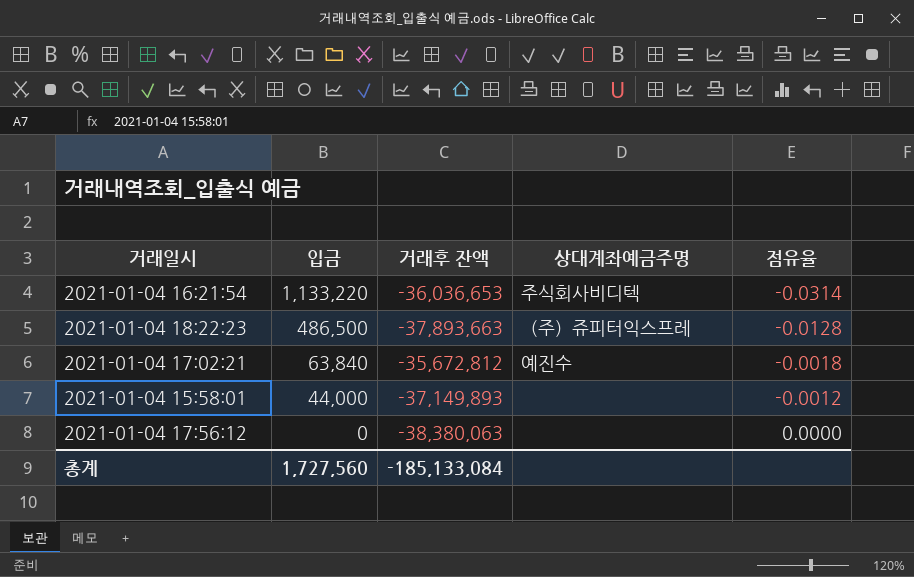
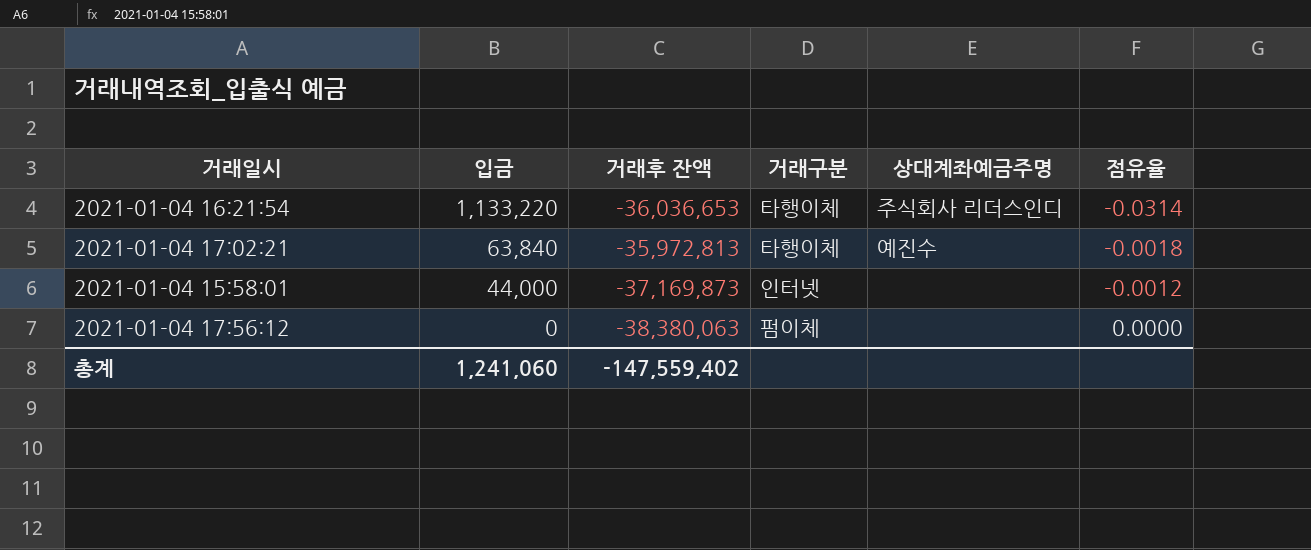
column 거래구분 | position: none -> 4
row 2021-01-04 18:22:23: 486,500 | -37,893,663 | （주）쥬피터익스프레 | -0.0128 -> none
2021-01-04 16:21:54 | 상대계좌예금주명: 주식회사비디텍 -> 주식회사 리더스인디
2021-01-04 17:02:21 | 거래후 잔액: -35,672,812 -> -35,972,813
2021-01-04 15:58:01 | 거래후 잔액: -37,149,893 -> -37,169,873
총계 | 입금: 1,727,560 -> 1,241,060
총계 | 거래후 잔액: -185,133,084 -> -147,559,402

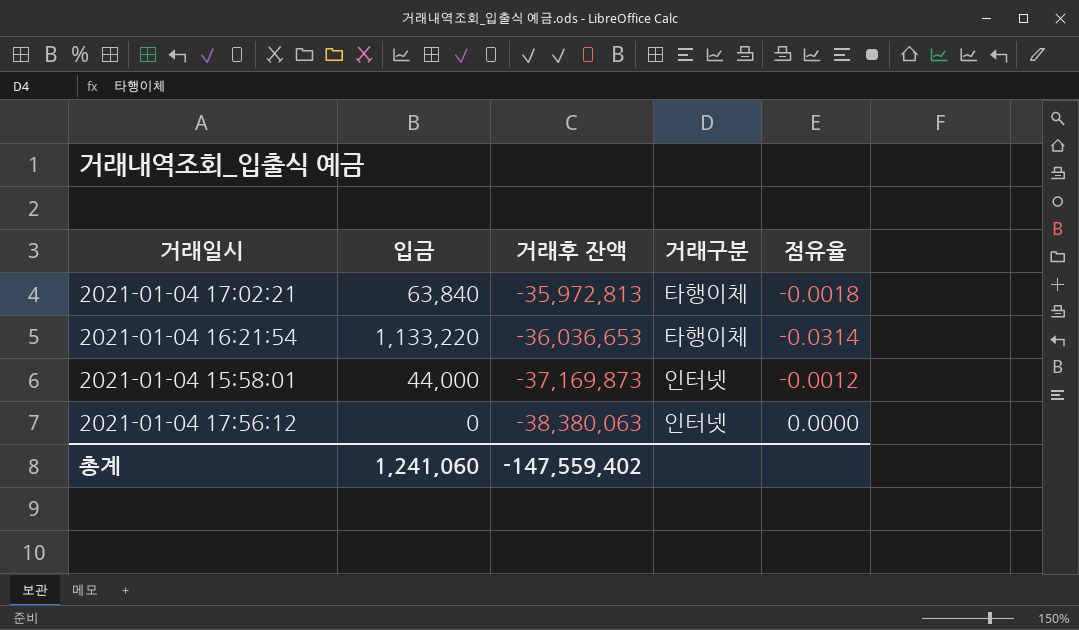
row order: 입금 descending -> 거래후 잔액 descending
column 상대계좌예금주명 | position: 5 -> none
2021-01-04 17:56:12 | 거래구분: 펌이체 -> 인터넷

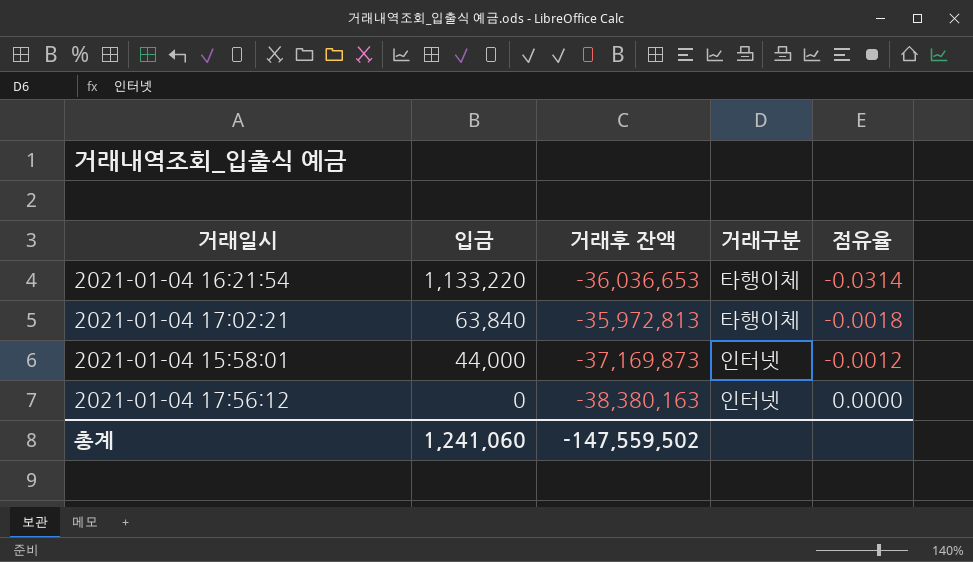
row order: 거래후 잔액 descending -> 입금 descending
2021-01-04 17:56:12 | 거래후 잔액: -38,380,063 -> -38,380,163
총계 | 거래후 잔액: -147,559,402 -> -147,559,502

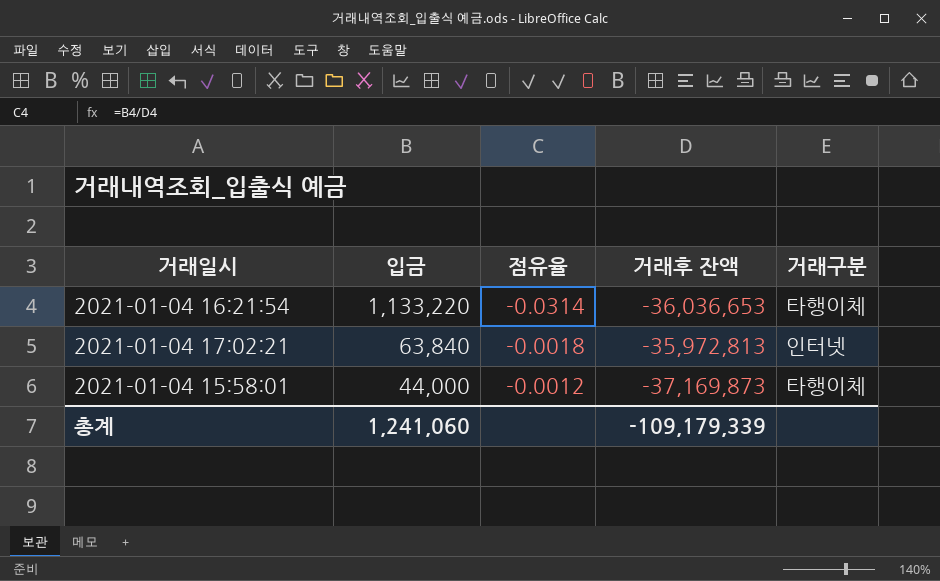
column 점유율 | position: 5 -> 3
row 2021-01-04 17:56:12: 0 | -38,380,163 | 인터넷 | 0.0000 -> none
2021-01-04 17:02:21 | 거래구분: 타행이체 -> 인터넷
2021-01-04 15:58:01 | 거래구분: 인터넷 -> 타행이체
총계 | 거래후 잔액: -147,559,502 -> -109,179,339

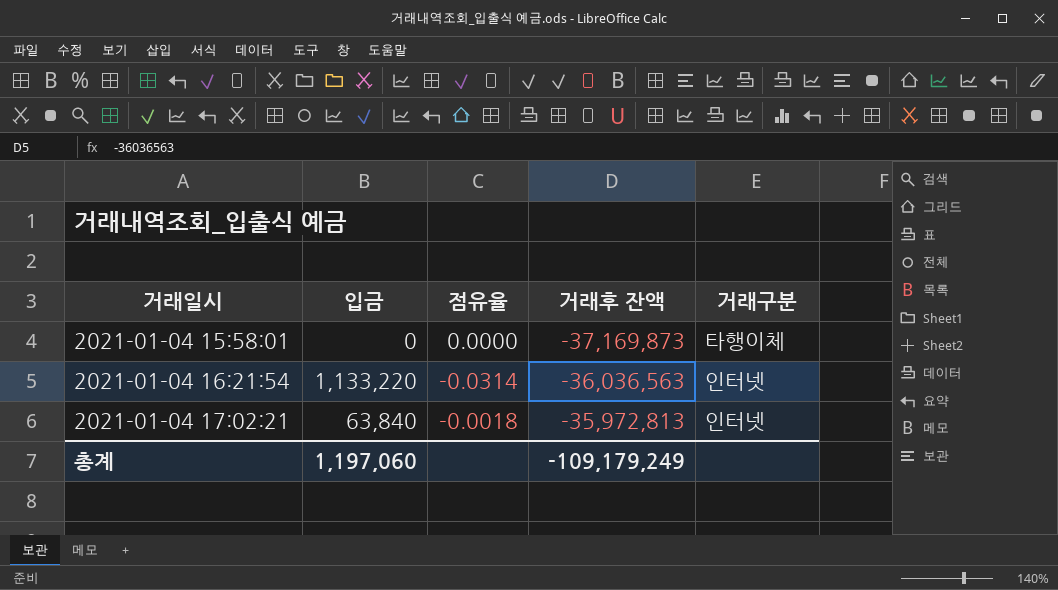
row order: 입금 descending -> 거래일시 ascending
2021-01-04 15:58:01 | 입금: 44,000 -> 0
2021-01-04 15:58:01 | 점유율: -0.0012 -> 0.0000
2021-01-04 16:21:54 | 거래후 잔액: -36,036,653 -> -36,036,563
2021-01-04 16:21:54 | 거래구분: 타행이체 -> 인터넷
총계 | 입금: 1,241,060 -> 1,197,060
총계 | 거래후 잔액: -109,179,339 -> -109,179,249

